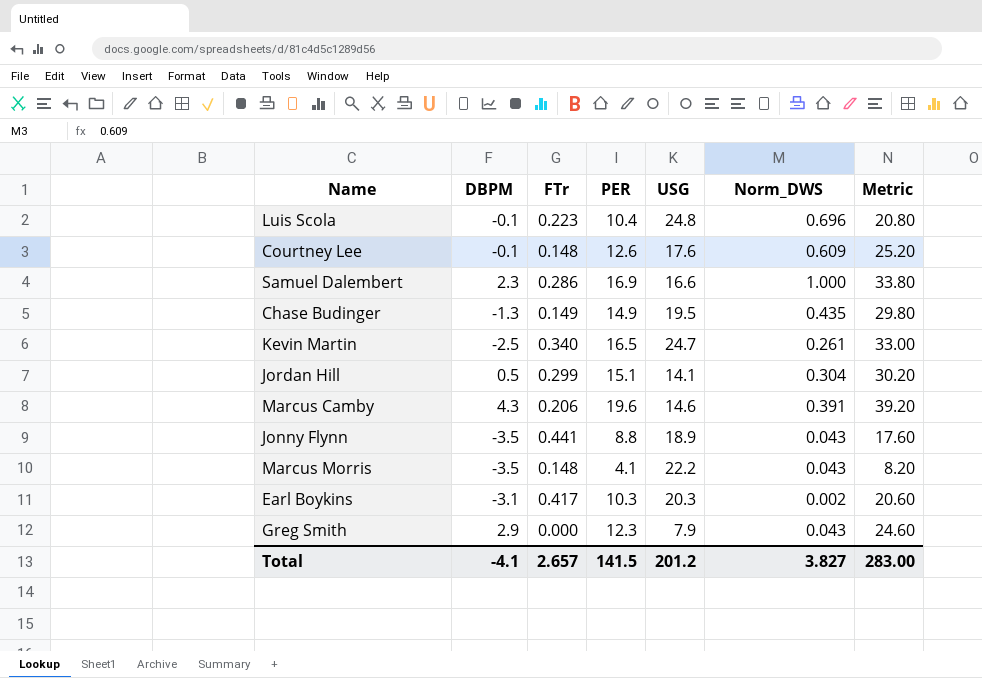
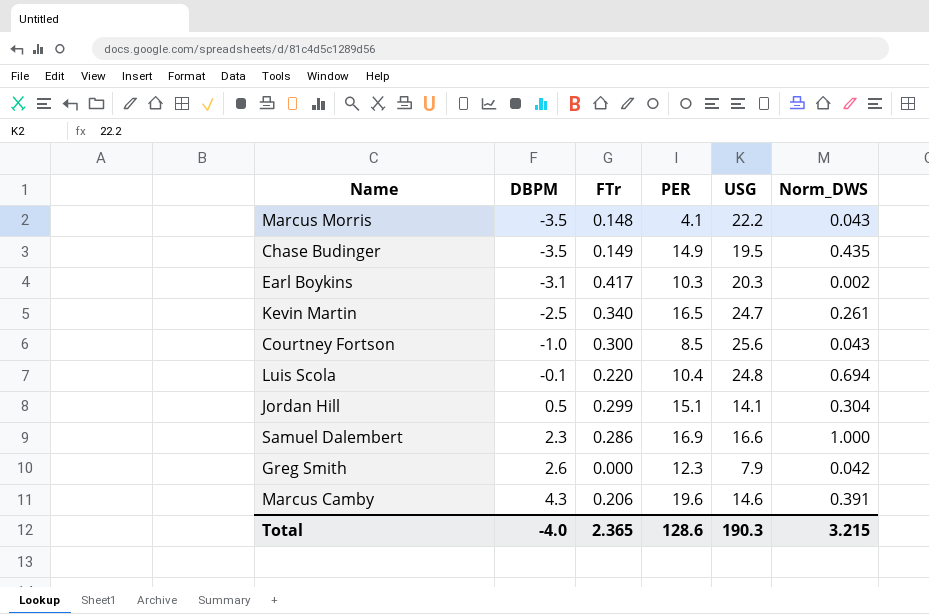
row order: none -> DBPM ascending
column Metric | formula: [PER] * 2 -> none
row Courtney Lee: -0.1 | 0.148 | 12.6 | 17.6 | 0.609 | 25.20 -> none
row Jonny Flynn: -3.5 | 0.441 | 8.8 | 18.9 | 0.043 | 17.60 -> none
Chase Budinger | DBPM: -1.3 -> -3.5
row Courtney Fortson: none -> -1.0 | 0.300 | 8.5 | 25.6 | 0.043
Luis Scola | FTr: 0.223 -> 0.220
Luis Scola | Norm_DWS: 0.696 -> 0.694
Greg Smith | DBPM: 2.9 -> 2.6
Greg Smith | Norm_DWS: 0.043 -> 0.042
Total | DBPM: -4.1 -> -4.0
Total | FTr: 2.657 -> 2.365
Total | PER: 141.5 -> 128.6
Total | USG: 201.2 -> 190.3
Total | Norm_DWS: 3.827 -> 3.215

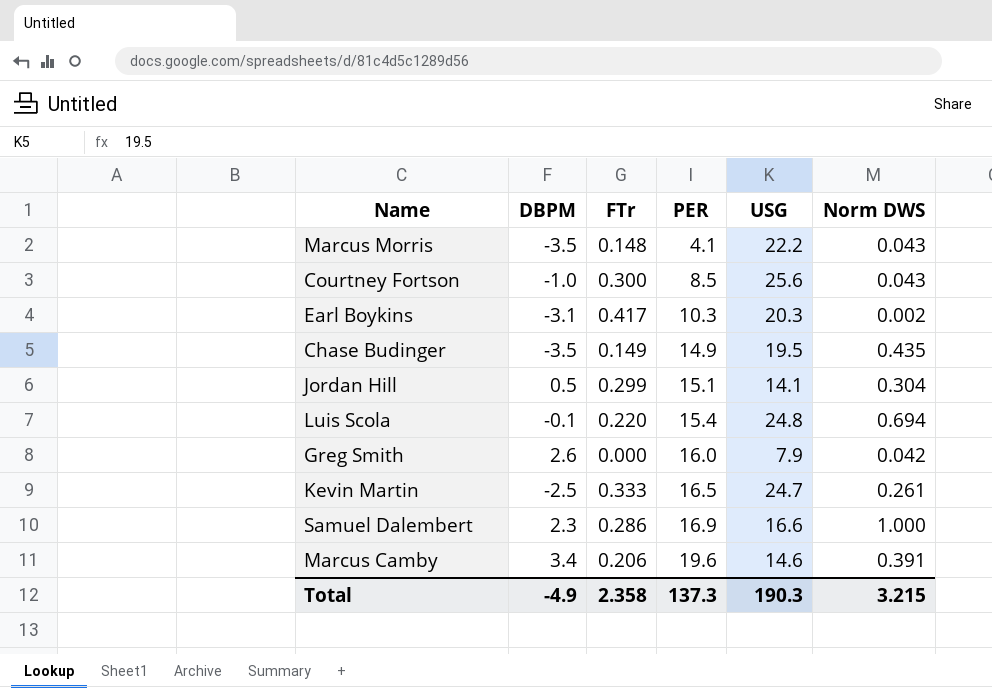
row order: DBPM ascending -> PER ascending
column name: Norm_DWS -> Norm DWS
Luis Scola | PER: 10.4 -> 15.4
Greg Smith | PER: 12.3 -> 16.0
Kevin Martin | FTr: 0.340 -> 0.333
Marcus Camby | DBPM: 4.3 -> 3.4
Total | DBPM: -4.0 -> -4.9
Total | FTr: 2.365 -> 2.358
Total | PER: 128.6 -> 137.3

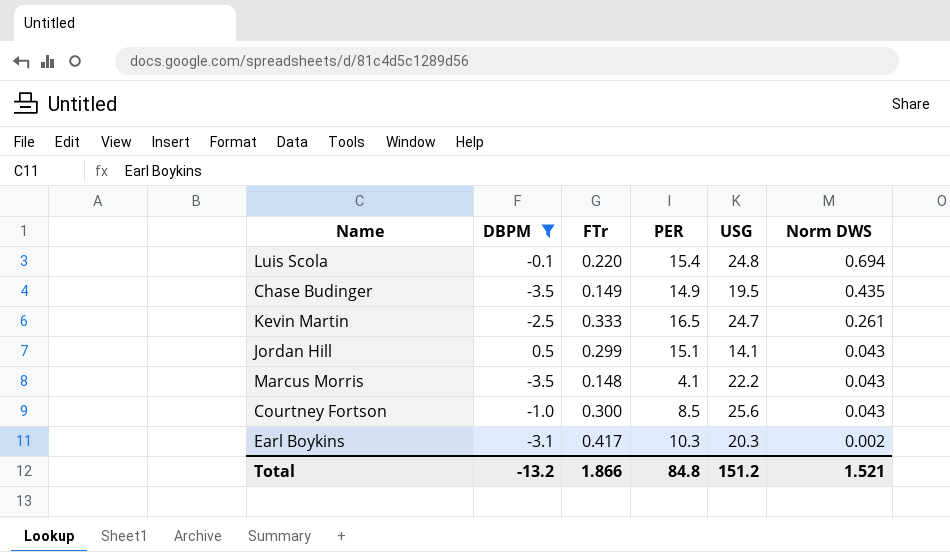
filter: none -> DBPM <= 0.5
row order: PER ascending -> Norm DWS descending
Jordan Hill | Norm DWS: 0.304 -> 0.043
Total | DBPM: -4.9 -> -13.2
Total | FTr: 2.358 -> 1.866
Total | PER: 137.3 -> 84.8
Total | USG: 190.3 -> 151.2
Total | Norm DWS: 3.215 -> 1.521

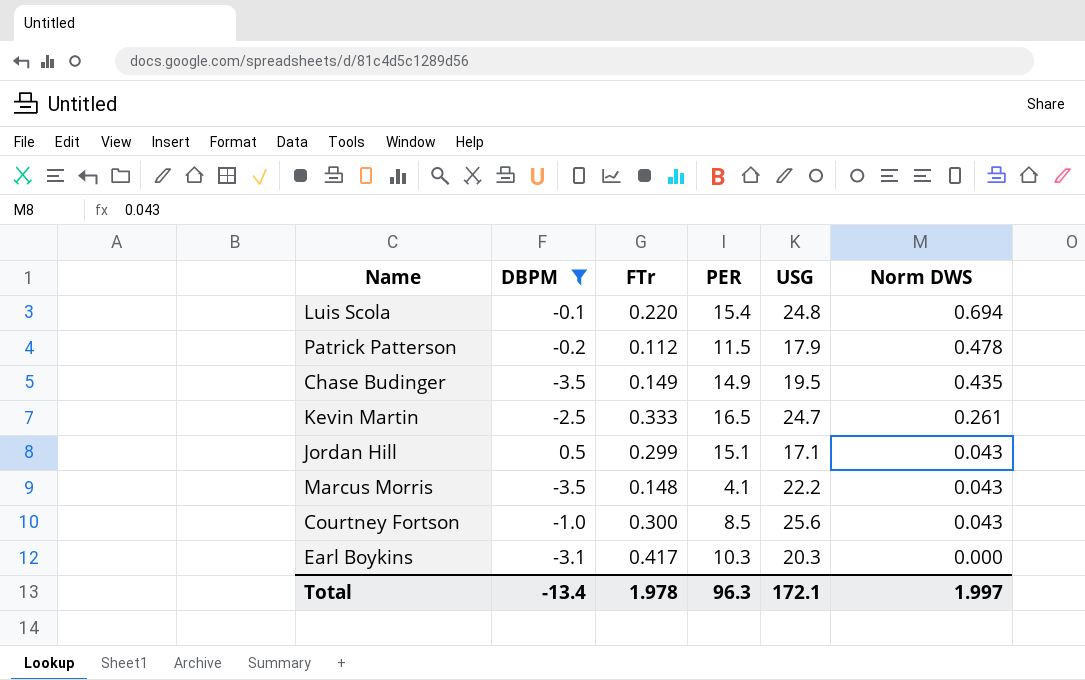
row Patrick Patterson: none -> -0.2 | 0.112 | 11.5 | 17.9 | 0.478
Jordan Hill | USG: 14.1 -> 17.1
Earl Boykins | Norm DWS: 0.002 -> 0.000
Total | DBPM: -13.2 -> -13.4
Total | FTr: 1.866 -> 1.978
Total | PER: 84.8 -> 96.3
Total | USG: 151.2 -> 172.1
Total | Norm DWS: 1.521 -> 1.997

